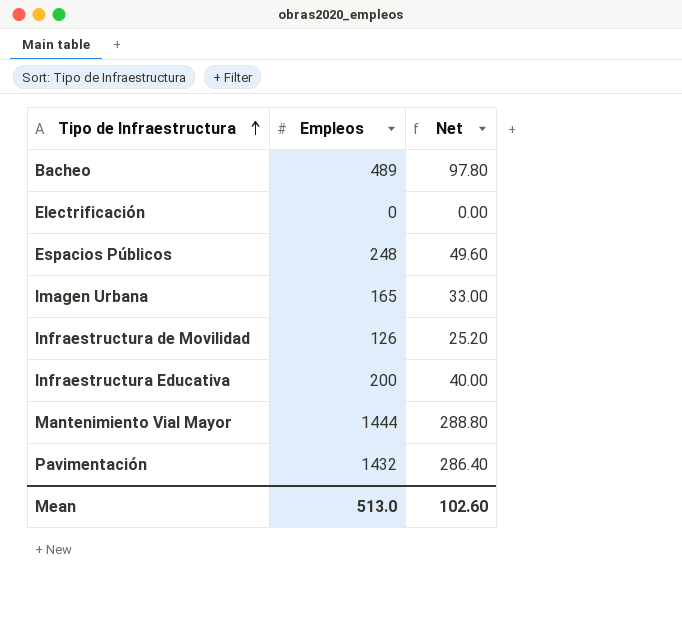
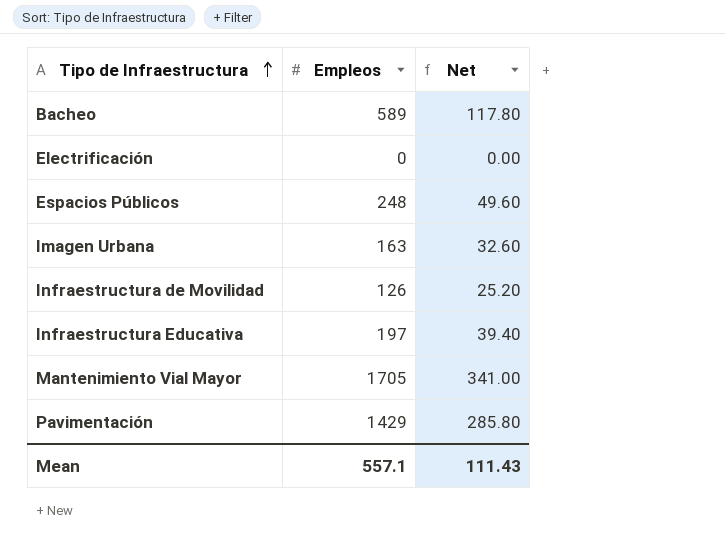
Bacheo | Empleos: 489 -> 589
Bacheo | Net: 97.80 -> 117.80
Imagen Urbana | Empleos: 165 -> 163
Imagen Urbana | Net: 33.00 -> 32.60
Infraestructura Educativa | Empleos: 200 -> 197
Infraestructura Educativa | Net: 40.00 -> 39.40
Mantenimiento Vial Mayor | Empleos: 1444 -> 1705
Mantenimiento Vial Mayor | Net: 288.80 -> 341.00
Pavimentación | Empleos: 1432 -> 1429
Pavimentación | Net: 286.40 -> 285.80
Mean | Empleos: 513.0 -> 557.1
Mean | Net: 102.60 -> 111.43

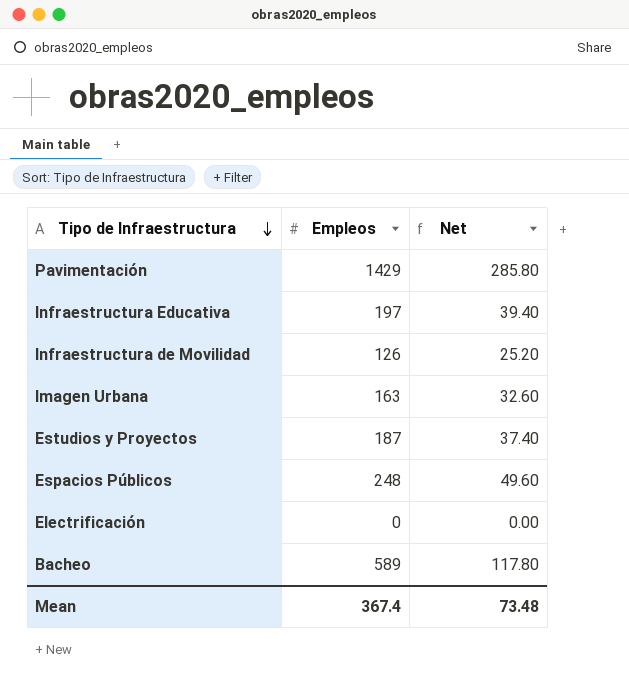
row order: Tipo de Infraestructura ascending -> Tipo de Infraestructura descending
row Mantenimiento Vial Mayor: 1705 | 341.00 -> none
row Estudios y Proyectos: none -> 187 | 37.40
Mean | Empleos: 557.1 -> 367.4
Mean | Net: 111.43 -> 73.48

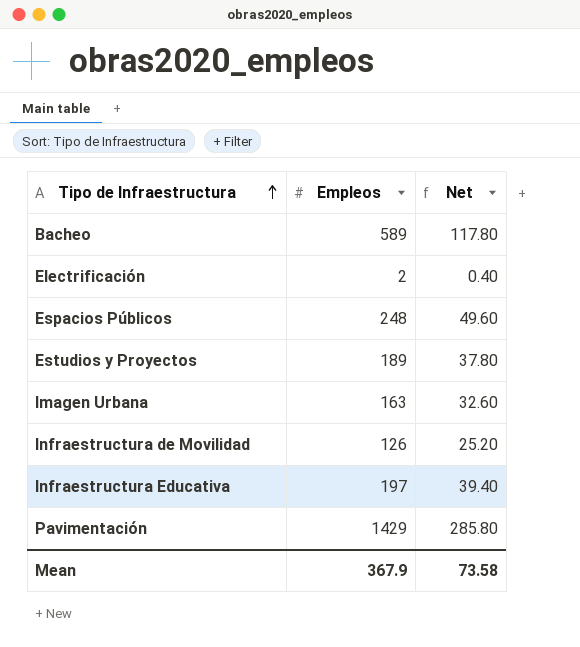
row order: Tipo de Infraestructura descending -> Tipo de Infraestructura ascending
Electrificación | Empleos: 0 -> 2
Electrificación | Net: 0.00 -> 0.40
Estudios y Proyectos | Empleos: 187 -> 189
Estudios y Proyectos | Net: 37.40 -> 37.80
Mean | Empleos: 367.4 -> 367.9
Mean | Net: 73.48 -> 73.58

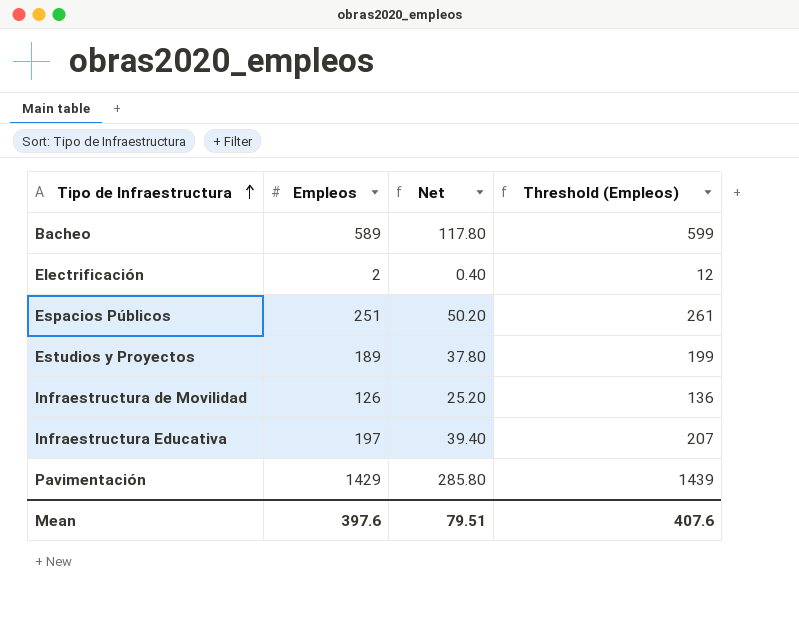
column Threshold (Empleos) | formula: none -> [Empleos] + 10
row Imagen Urbana: 163 | 32.60 -> none
Espacios Públicos | Empleos: 248 -> 251
Espacios Públicos | Net: 49.60 -> 50.20
Mean | Empleos: 367.9 -> 397.6
Mean | Net: 73.58 -> 79.51

